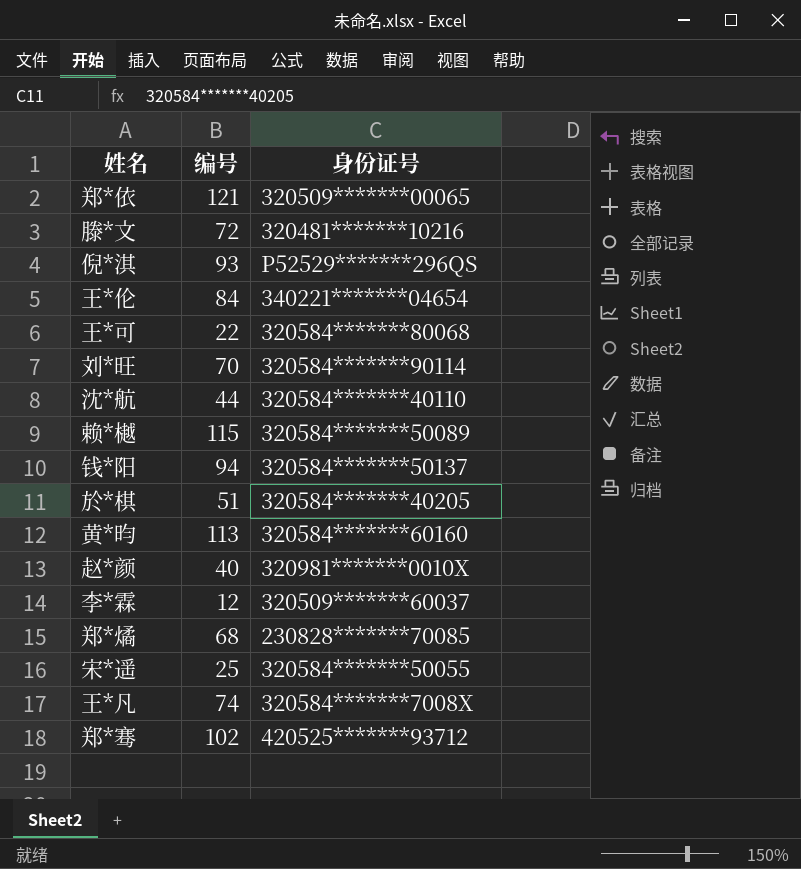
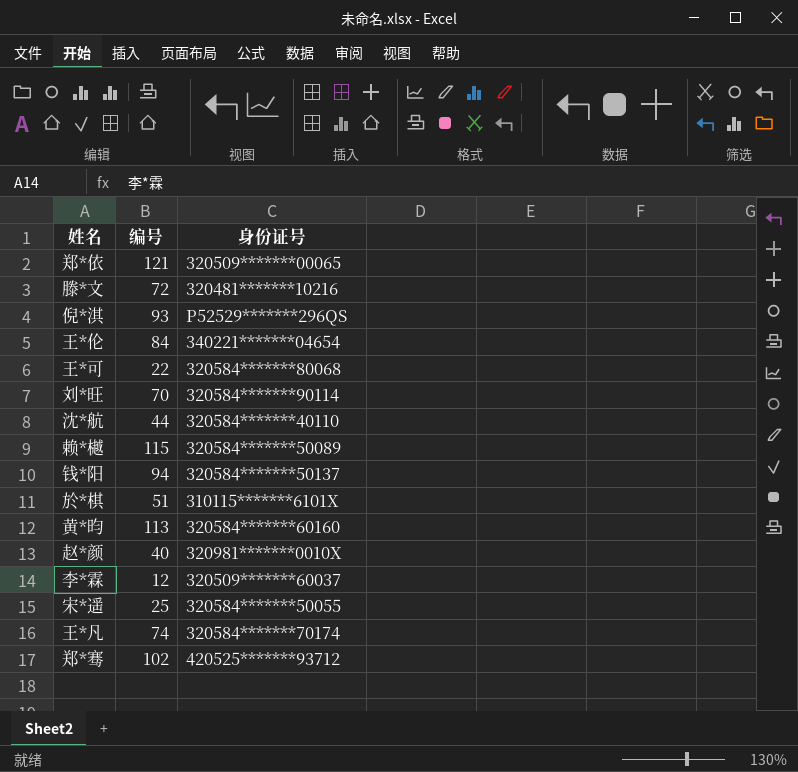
row 郑*燏: 68 | 230828*******70085 -> none
於*棋 | 身份证号: 320584*******40205 -> 310115*******6101X
王*凡 | 身份证号: 320584*******7008X -> 320584*******70174

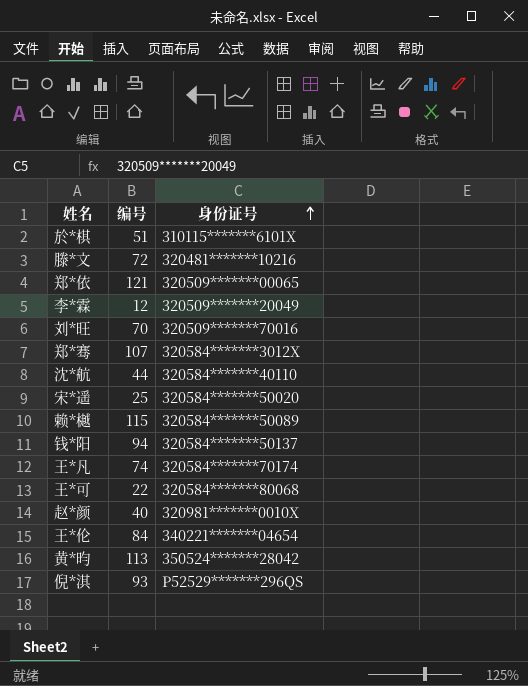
row order: none -> 身份证号 ascending
李*霖 | 身份证号: 320509*******60037 -> 320509*******20049
刘*旺 | 身份证号: 320584*******90114 -> 320509*******70016
郑*骞 | 编号: 102 -> 107
郑*骞 | 身份证号: 420525*******93712 -> 320584*******3012X
宋*遥 | 身份证号: 320584*******50055 -> 320584*******50020
黄*昀 | 身份证号: 320584*******60160 -> 350524*******28042

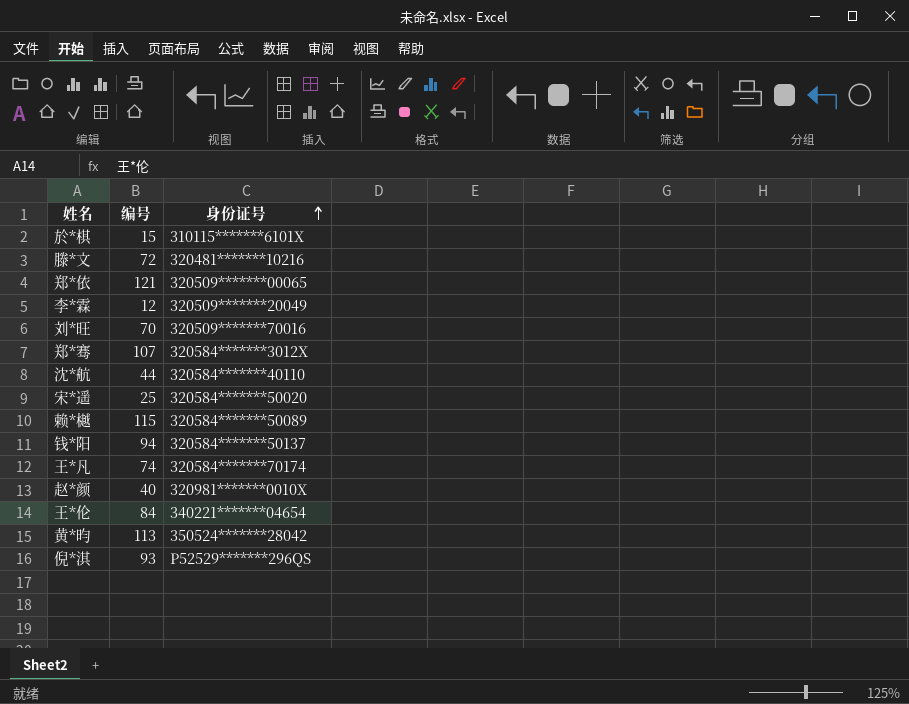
row 王*可: 22 | 320584*******80068 -> none
於*棋 | 编号: 51 -> 15

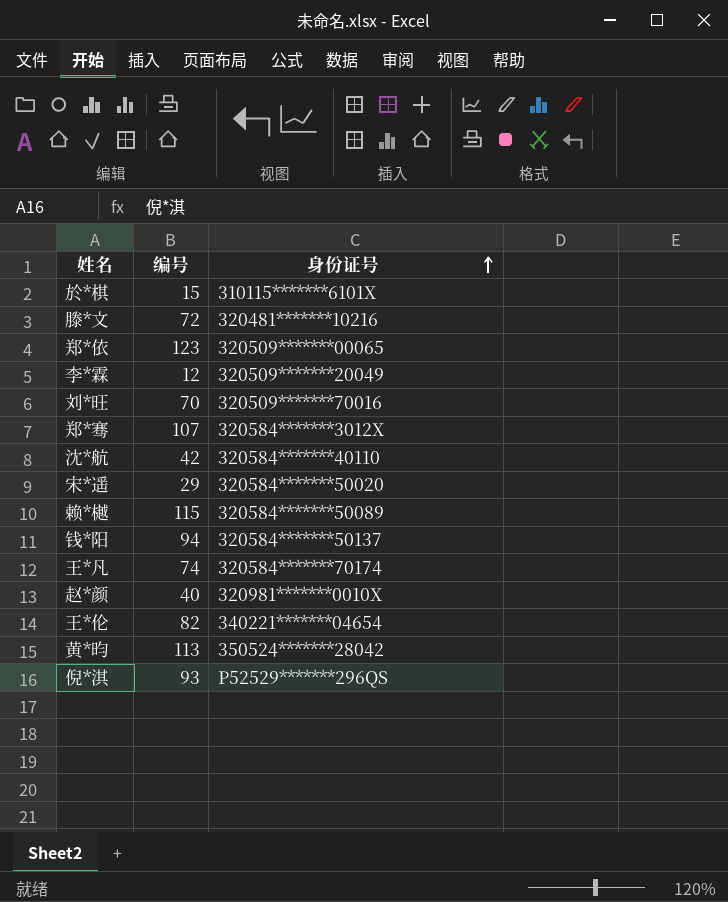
郑*依 | 编号: 121 -> 123
沈*航 | 编号: 44 -> 42
宋*遥 | 编号: 25 -> 29
王*伦 | 编号: 84 -> 82

